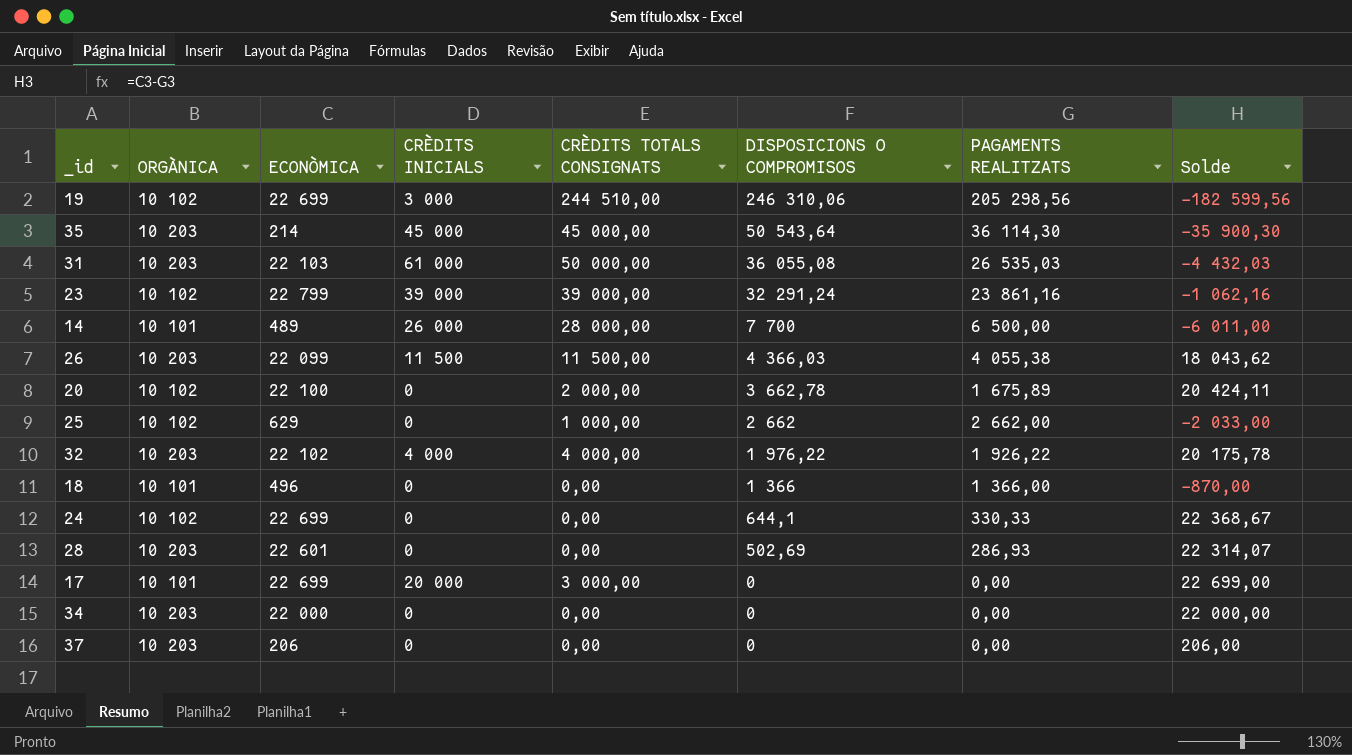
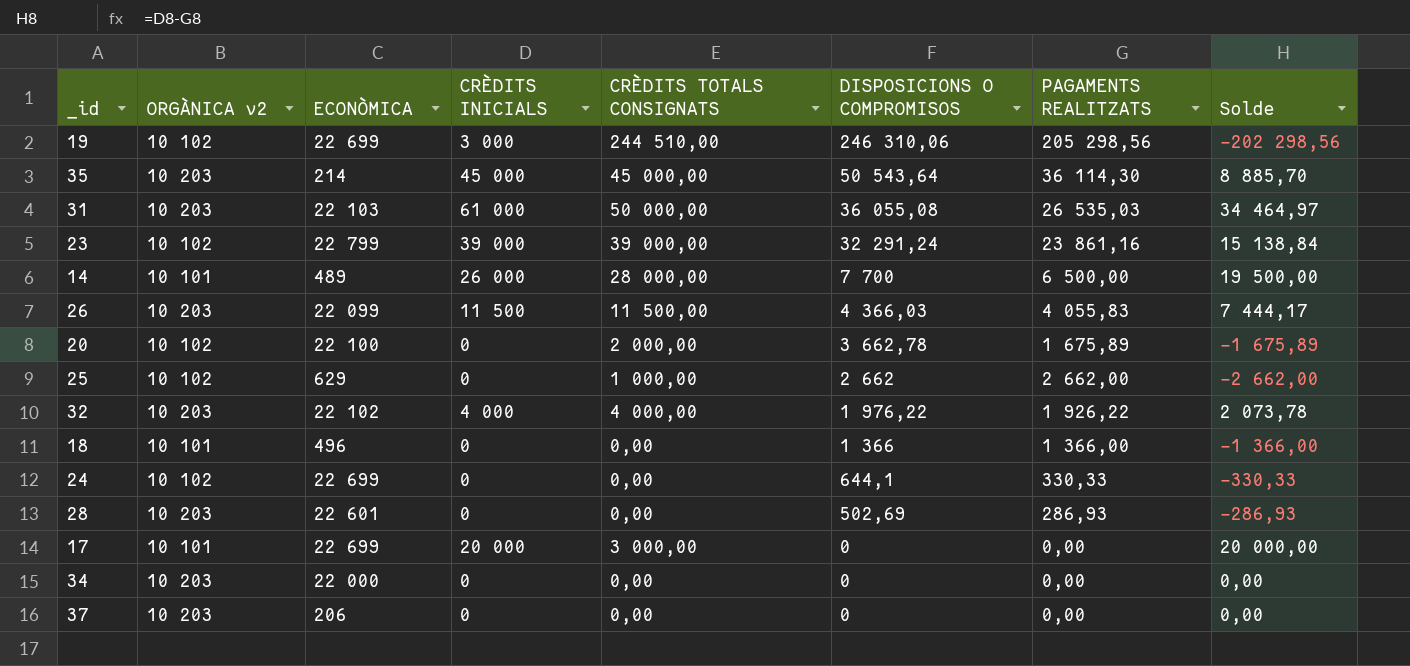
column name: ORGÀNICA -> ORGÀNICA v2
column Solde | formula: [ECONÒMICA] - [PAGAMENTS REALITZATS] -> [CRÈDITS INICIALS] - [PAGAMENTS REALITZATS]
26 | PAGAMENTS REALITZATS: 4 055,38 -> 4 055,83

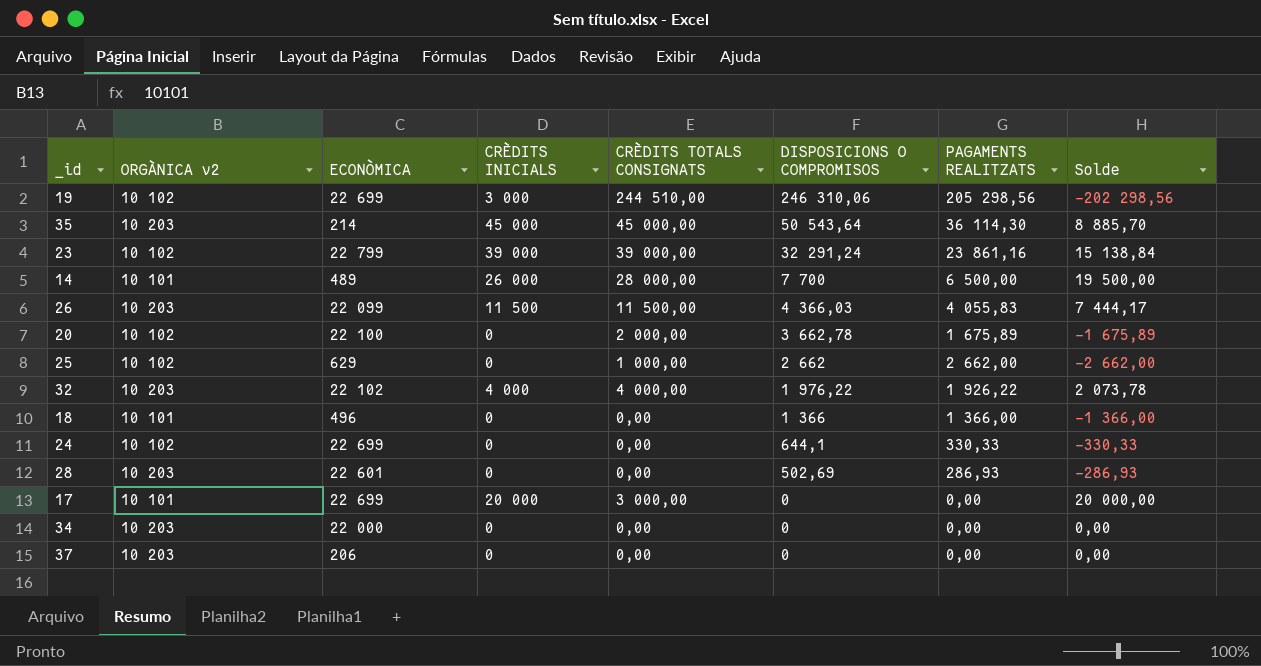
row 31: 10 203 | 22 103 | 61 000 | 50 000,00 | 36 055,08 | 26 535,03 | 34 464,97 -> none

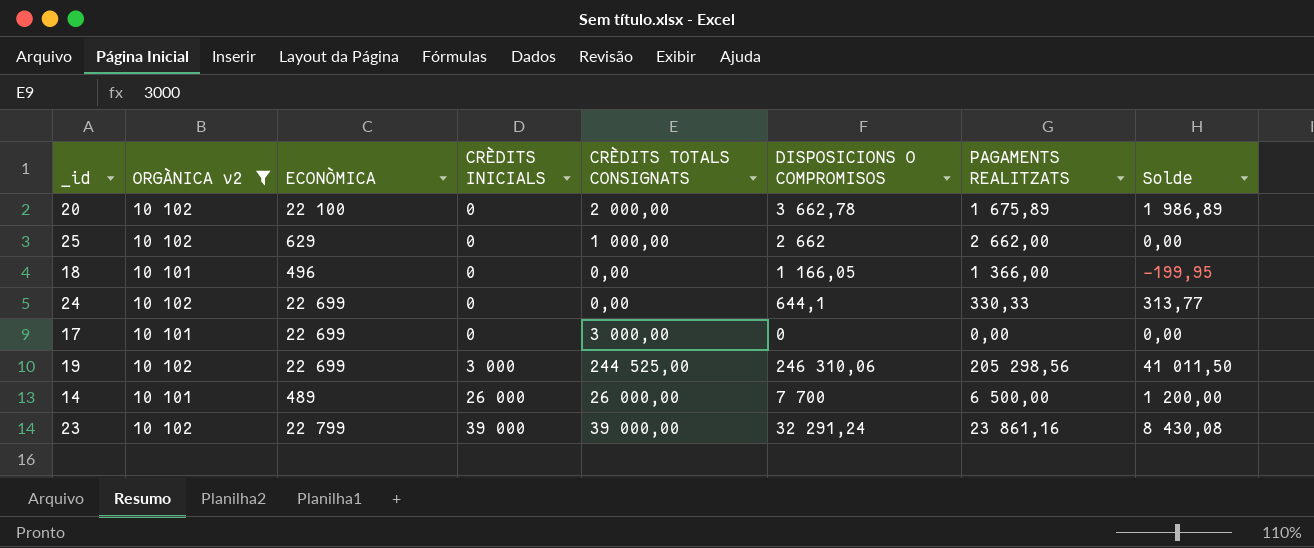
filter: none -> ORGÀNICA v2 != 10 203
row order: DISPOSICIONS O COMPROMISOS descending -> CRÈDITS INICIALS ascending
column Solde | formula: [CRÈDITS INICIALS] - [PAGAMENTS REALITZATS] -> [DISPOSICIONS O COMPROMISOS] - [PAGAMENTS REALITZATS]
18 | DISPOSICIONS O COMPROMISOS: 1 366 -> 1 166,05
17 | CRÈDITS INICIALS: 20 000 -> 0
19 | CRÈDITS TOTALS CONSIGNATS: 244 510,00 -> 244 525,00
14 | CRÈDITS TOTALS CONSIGNATS: 28 000,00 -> 26 000,00

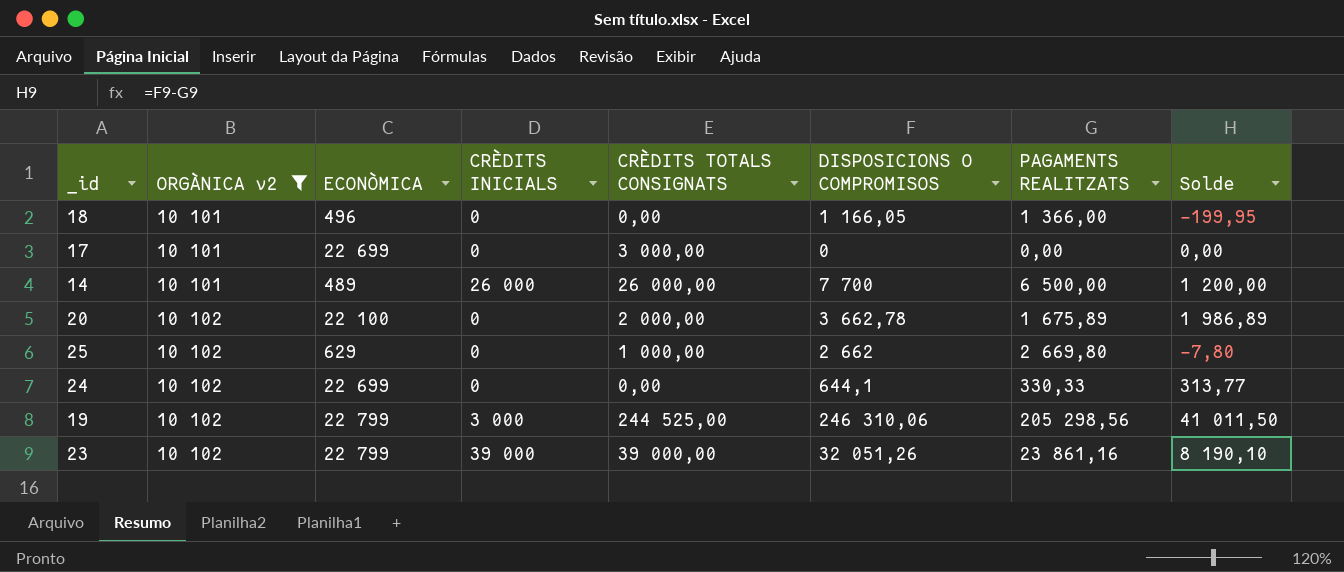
row order: CRÈDITS INICIALS ascending -> ORGÀNICA v2 ascending
25 | PAGAMENTS REALITZATS: 2 662,00 -> 2 669,80
25 | Solde: 0,00 -> -7,80
19 | ECONÒMICA: 22 699 -> 22 799
23 | DISPOSICIONS O COMPROMISOS: 32 291,24 -> 32 051,26
23 | Solde: 8 430,08 -> 8 190,10

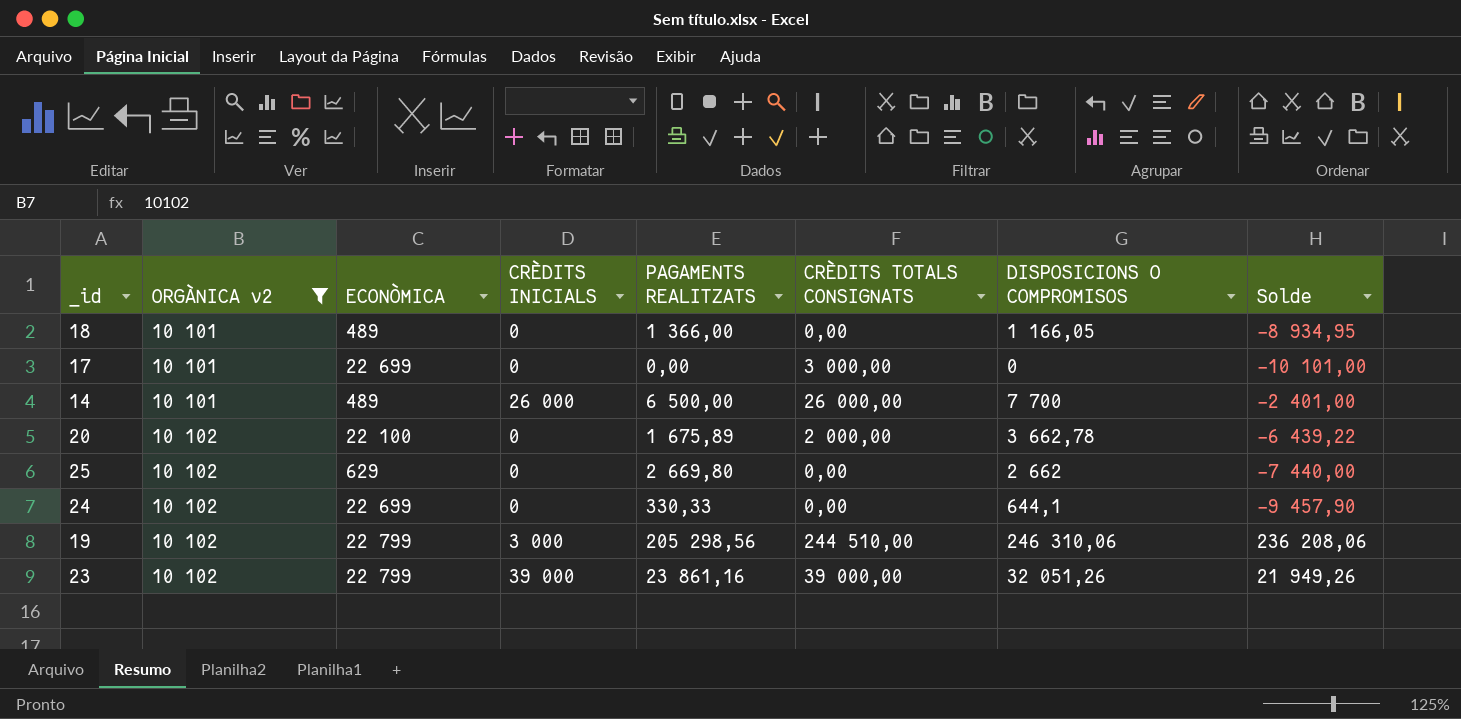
column PAGAMENTS REALITZATS | position: 7 -> 5
column Solde | formula: [DISPOSICIONS O COMPROMISOS] - [PAGAMENTS REALITZATS] -> [DISPOSICIONS O COMPROMISOS] - [ORGÀNICA v2]
18 | ECONÒMICA: 496 -> 489
25 | CRÈDITS TOTALS CONSIGNATS: 1 000,00 -> 0,00
19 | CRÈDITS TOTALS CONSIGNATS: 244 525,00 -> 244 510,00

